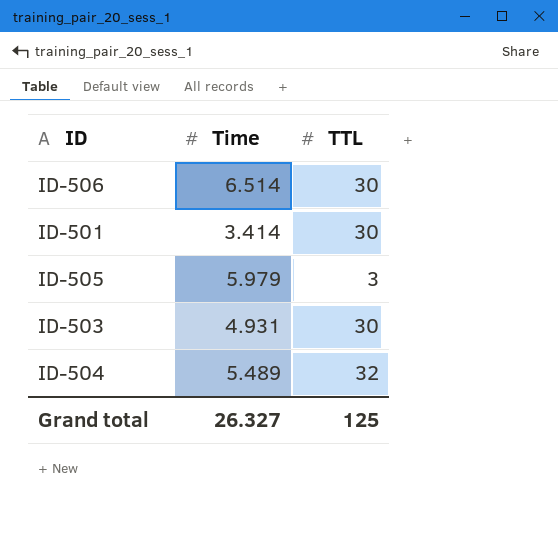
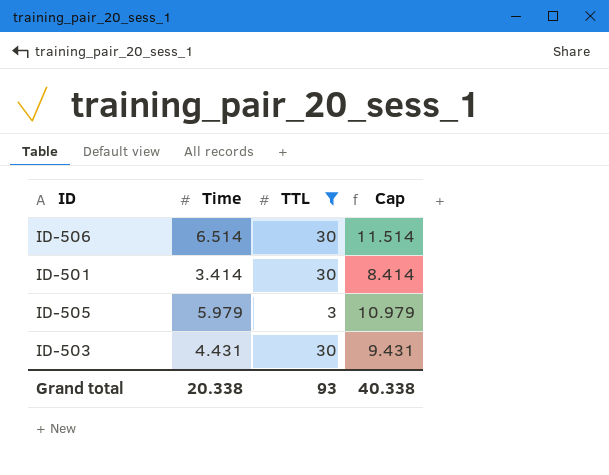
filter: none -> TTL != 32
column Cap | formula: none -> [Time] + 5
ID-503 | Time: 4.931 -> 4.431
Grand total | Time: 26.327 -> 20.338
Grand total | TTL: 125 -> 93

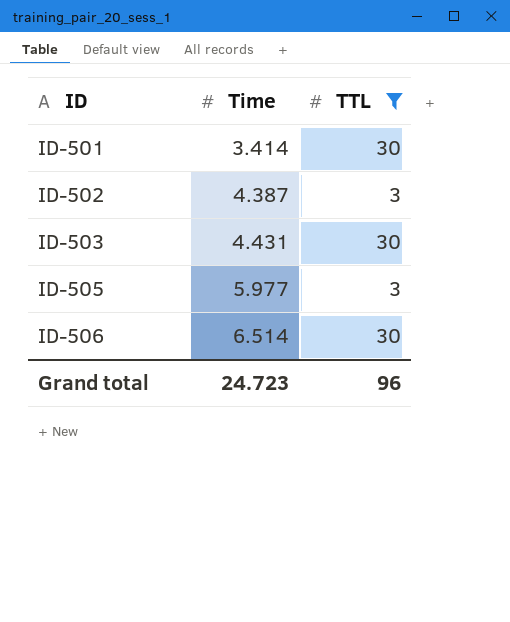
row order: none -> ID ascending
column Cap | formula: [Time] + 5 -> none
row ID-502: none -> 4.387 | 3
ID-505 | Time: 5.979 -> 5.977
Grand total | Time: 20.338 -> 24.723
Grand total | TTL: 93 -> 96

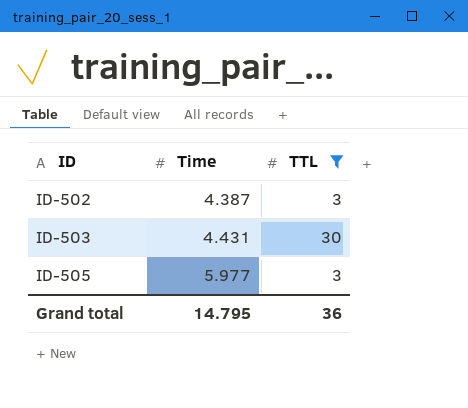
row ID-501: 3.414 | 30 -> none
row ID-506: 6.514 | 30 -> none
Grand total | Time: 24.723 -> 14.795
Grand total | TTL: 96 -> 36

